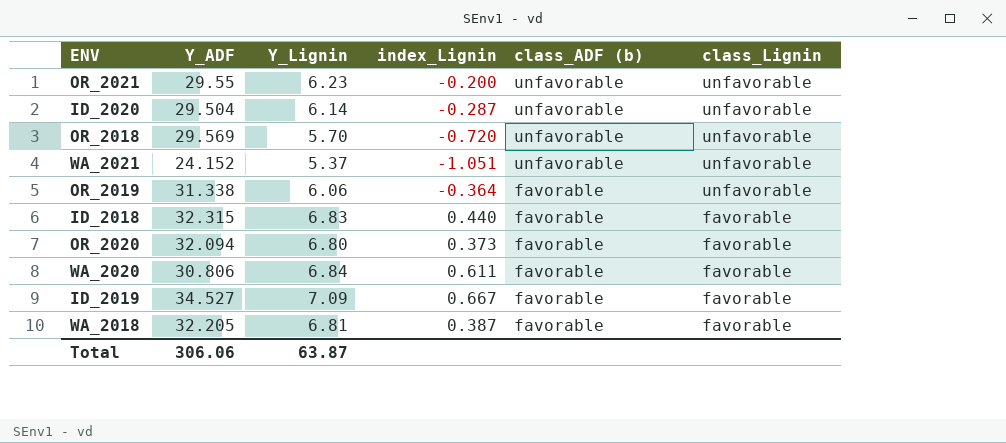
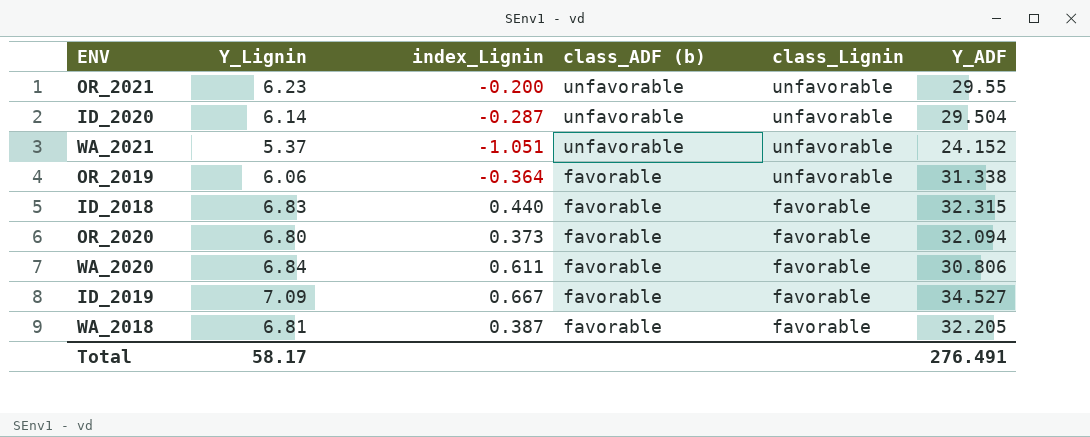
column Y_ADF | position: 2 -> 6
row OR_2018: 29.569 | 5.70 | -0.720 | unfavorable | unfavorable -> none
Total | Y_Lignin: 63.87 -> 58.17
Total | Y_ADF: 306.06 -> 276.491

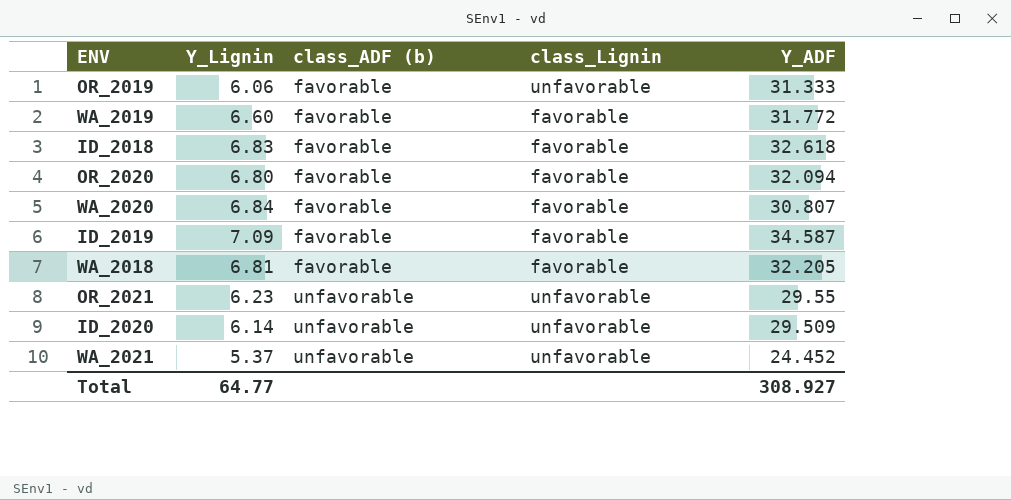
row order: class_ADF (b) descending -> class_ADF (b) ascending
column index_Lignin | position: 3 -> none
OR_2019 | Y_ADF: 31.338 -> 31.333
row WA_2019: none -> 6.60 | favorable | favorable | 31.772
ID_2018 | Y_ADF: 32.315 -> 32.618
WA_2020 | Y_ADF: 30.806 -> 30.807
ID_2019 | Y_ADF: 34.527 -> 34.587
ID_2020 | Y_ADF: 29.504 -> 29.509
WA_2021 | Y_ADF: 24.152 -> 24.452
Total | Y_Lignin: 58.17 -> 64.77
Total | Y_ADF: 276.491 -> 308.927

